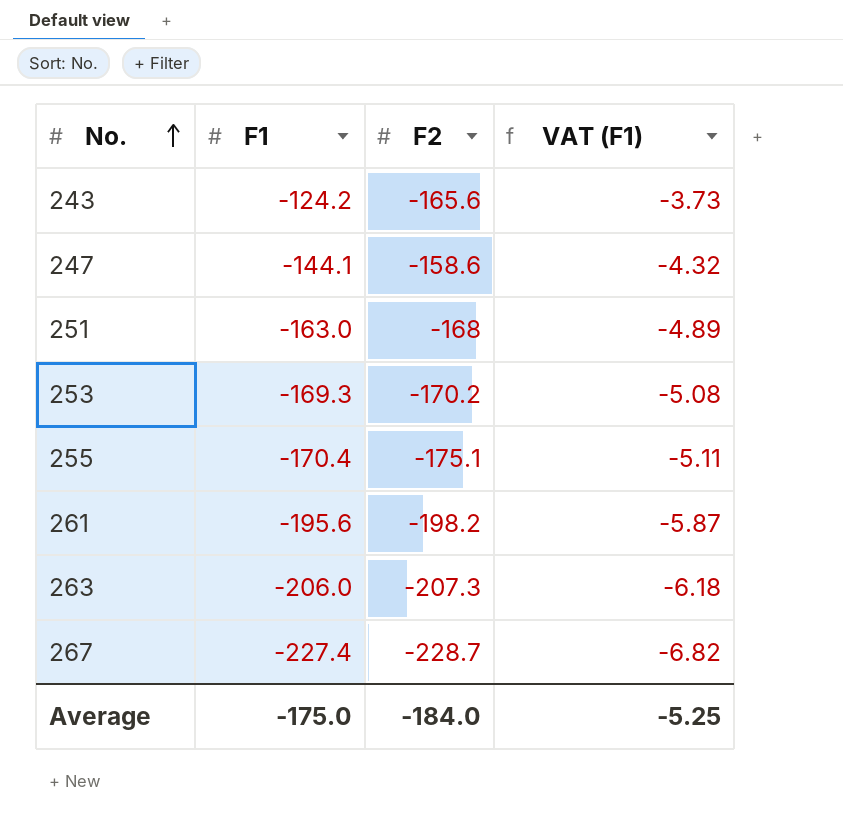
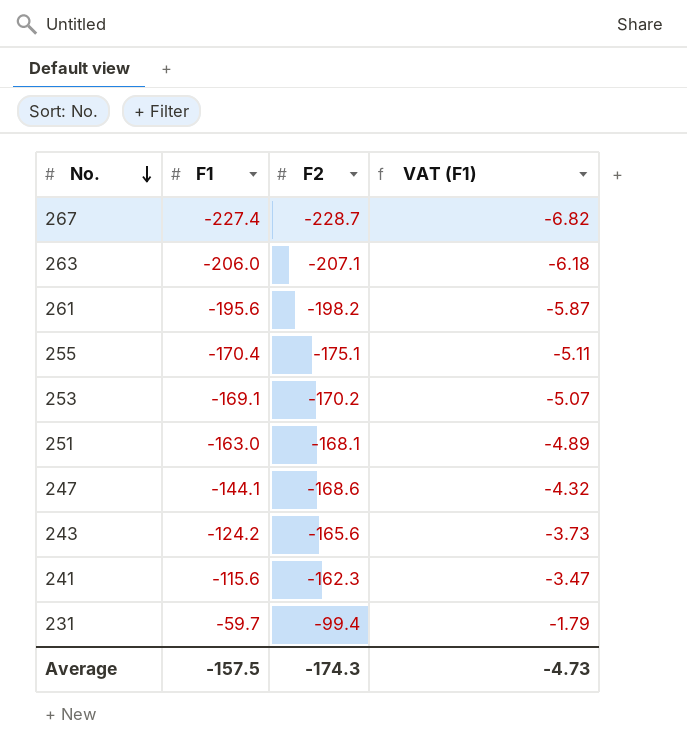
row order: No. ascending -> No. descending
263 | F2: -207.3 -> -207.1
253 | F1: -169.3 -> -169.1
253 | VAT (F1): -5.08 -> -5.07
251 | F2: -168 -> -168.1
247 | F2: -158.6 -> -168.6
row 241: none -> -115.6 | -162.3 | -3.47
row 231: none -> -59.7 | -99.4 | -1.79
Average | F1: -175.0 -> -157.5
Average | F2: -184.0 -> -174.3
Average | VAT (F1): -5.25 -> -4.73

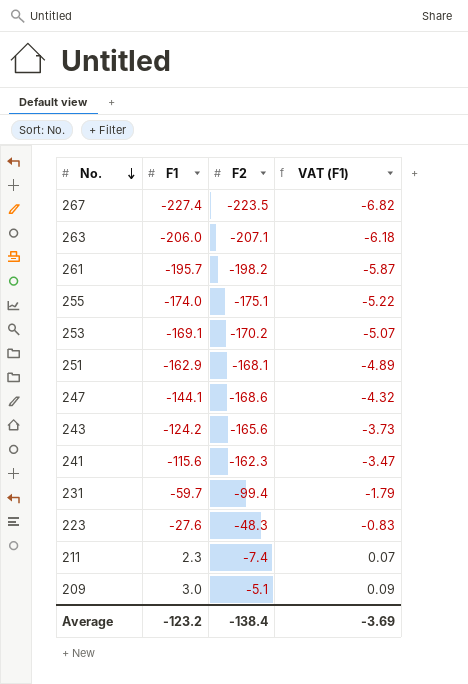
267 | F2: -228.7 -> -223.5
261 | F1: -195.6 -> -195.7
255 | F1: -170.4 -> -174.0
255 | VAT (F1): -5.11 -> -5.22
251 | F1: -163.0 -> -162.9
row 223: none -> -27.6 | -48.3 | -0.83
row 211: none -> 2.3 | -7.4 | 0.07
row 209: none -> 3.0 | -5.1 | 0.09
Average | F1: -157.5 -> -123.2
Average | F2: -174.3 -> -138.4
Average | VAT (F1): -4.73 -> -3.69

